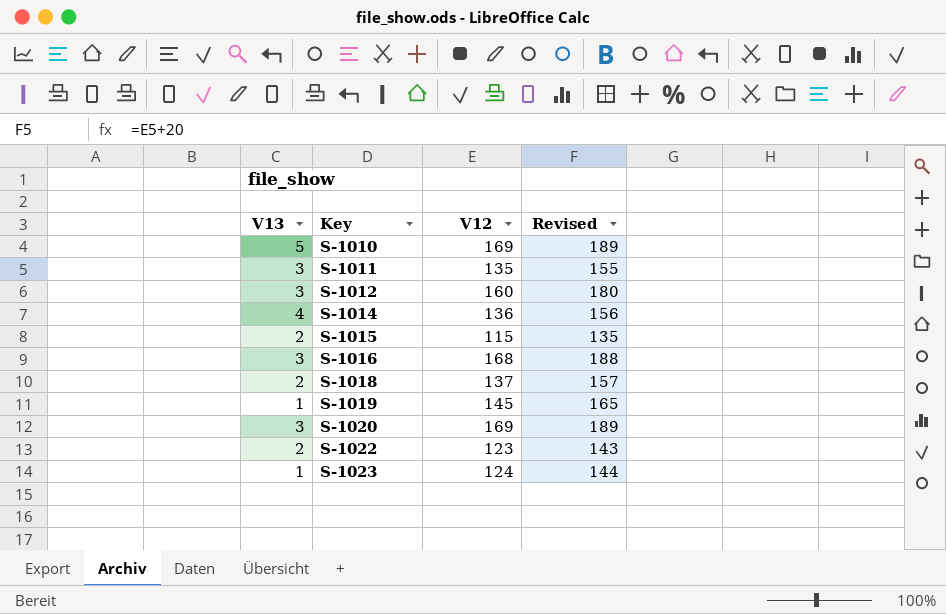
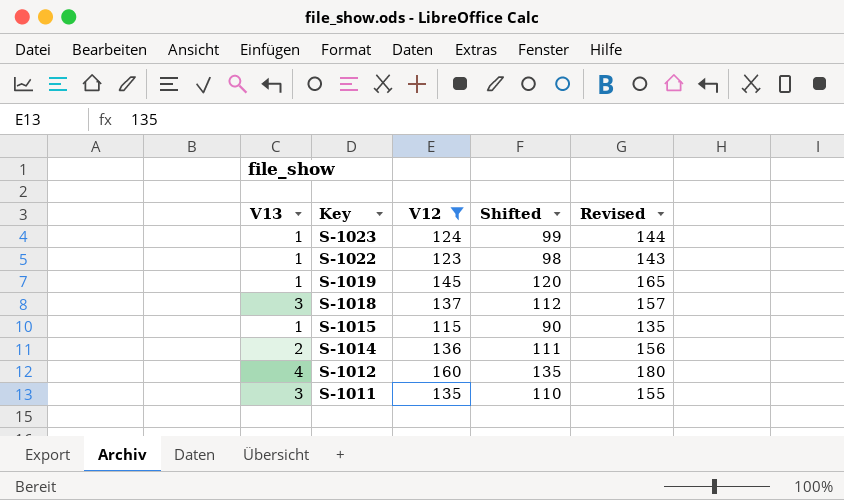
filter: none -> V12 <= 160
row order: Key ascending -> Key descending
column Shifted | formula: none -> [V12] - 25
S-1022 | V13: 2 -> 1
S-1018 | V13: 2 -> 3
S-1015 | V13: 2 -> 1
S-1014 | V13: 4 -> 2
S-1012 | V13: 3 -> 4

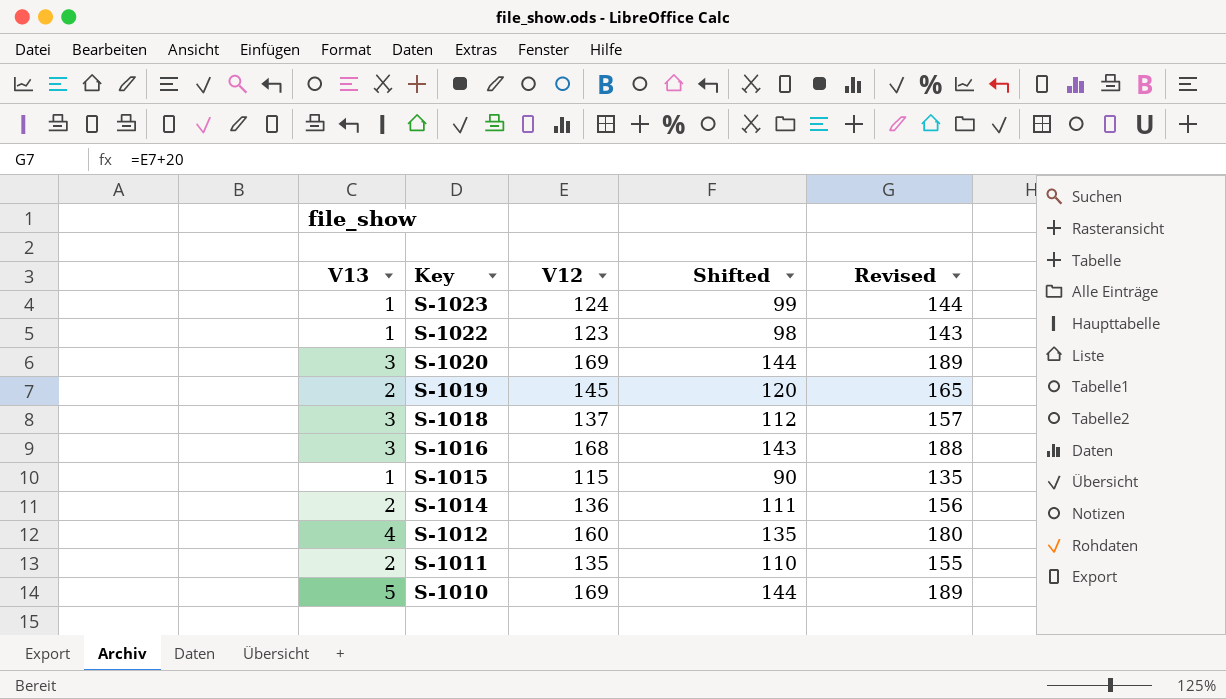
filter: V12 <= 160 -> none
S-1019 | V13: 1 -> 2
S-1011 | V13: 3 -> 2

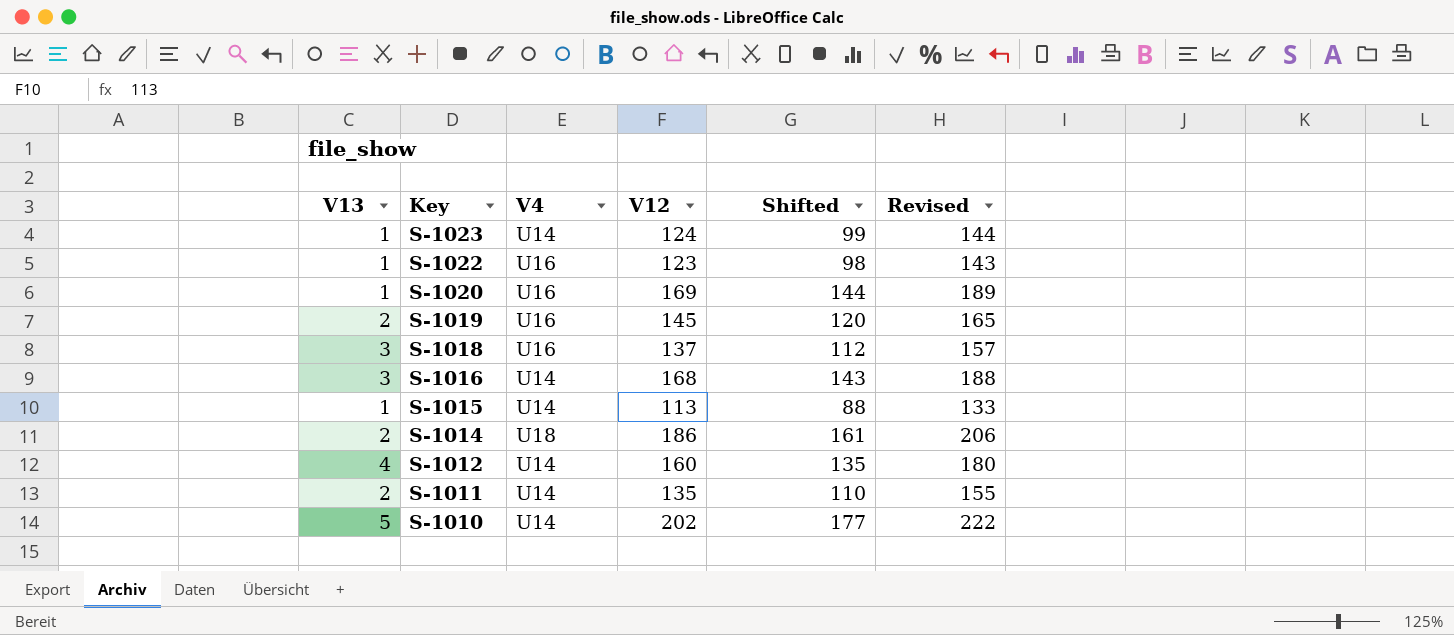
column V4 | position: none -> 3
S-1020 | V13: 3 -> 1
S-1015 | V12: 115 -> 113
S-1015 | Shifted: 90 -> 88
S-1015 | Revised: 135 -> 133
S-1014 | V12: 136 -> 186
S-1014 | Shifted: 111 -> 161
S-1014 | Revised: 156 -> 206
S-1010 | V12: 169 -> 202
S-1010 | Shifted: 144 -> 177
S-1010 | Revised: 189 -> 222

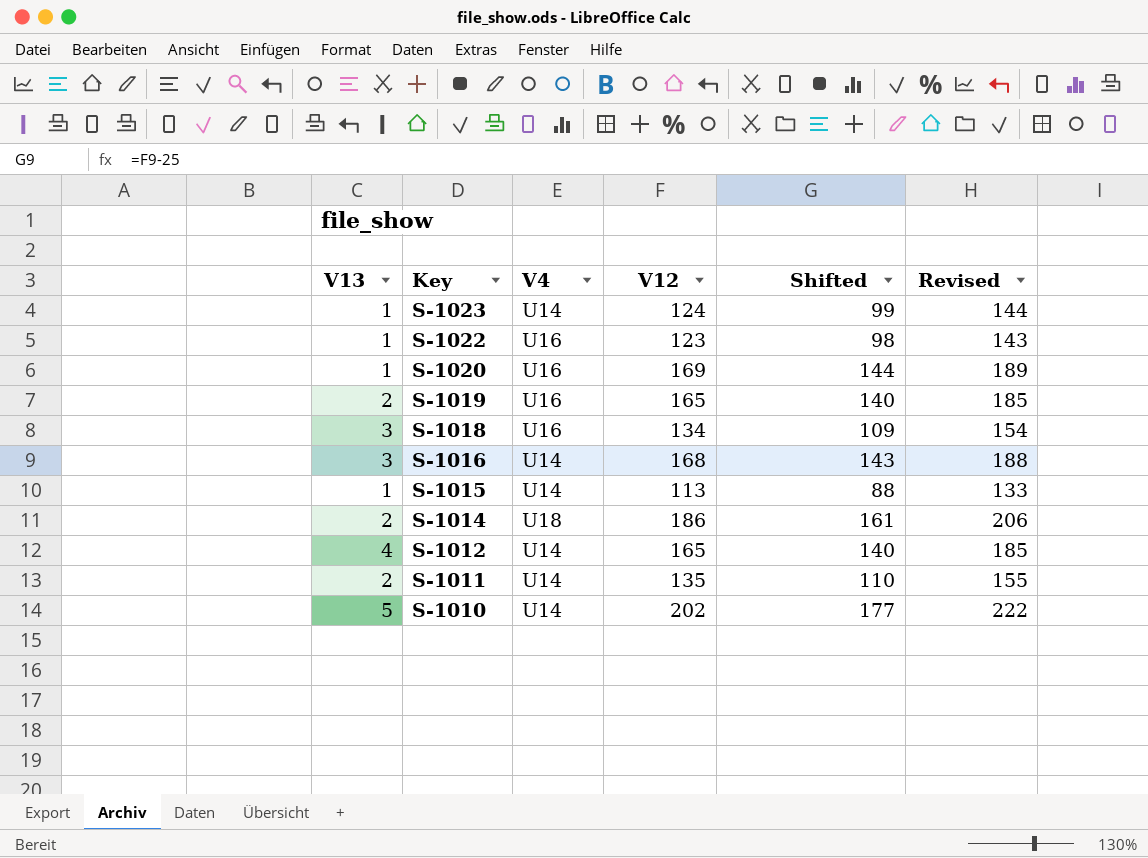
S-1019 | V12: 145 -> 165
S-1019 | Shifted: 120 -> 140
S-1019 | Revised: 165 -> 185
S-1018 | V12: 137 -> 134
S-1018 | Shifted: 112 -> 109
S-1018 | Revised: 157 -> 154
S-1012 | V12: 160 -> 165
S-1012 | Shifted: 135 -> 140
S-1012 | Revised: 180 -> 185

